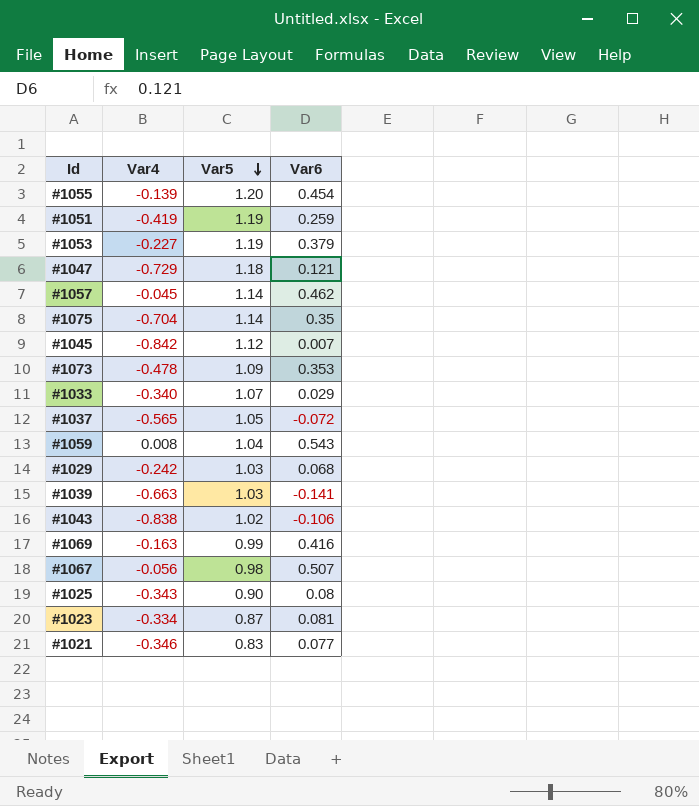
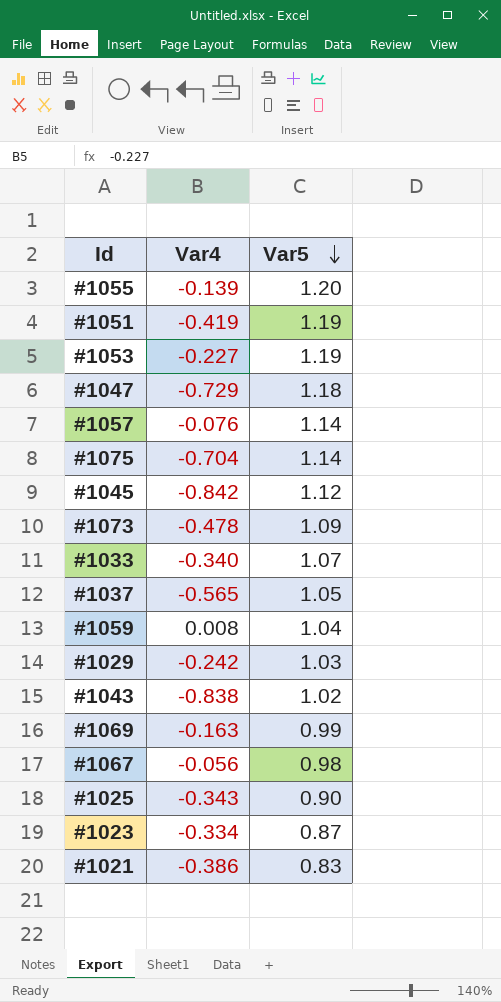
column Var6 | position: 4 -> none
row #1039: -0.663 | 1.03 | -0.141 -> none
#1057 | Var4: -0.045 -> -0.076
#1021 | Var4: -0.346 -> -0.386

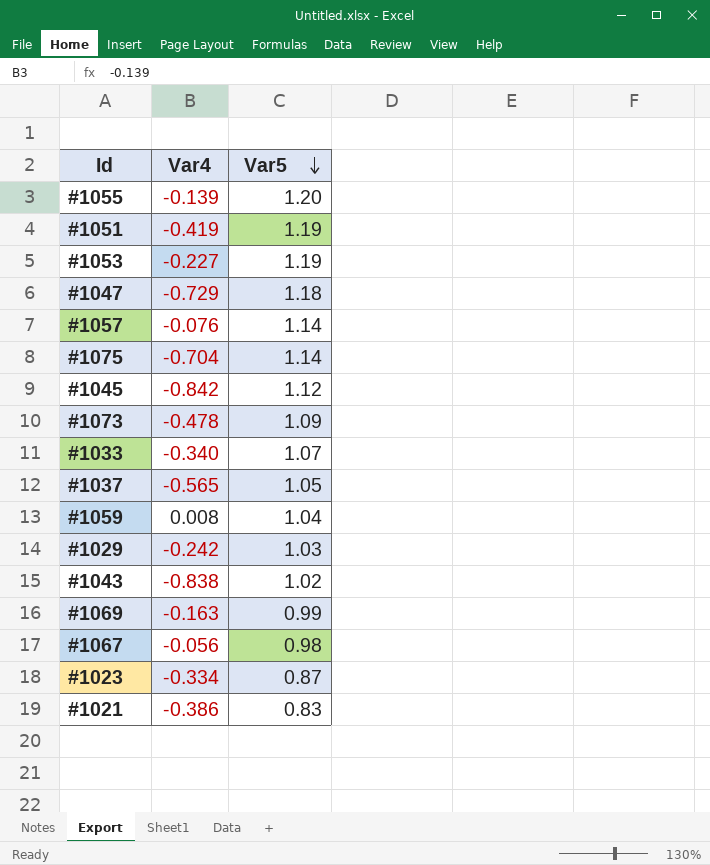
row #1025: -0.343 | 0.90 -> none

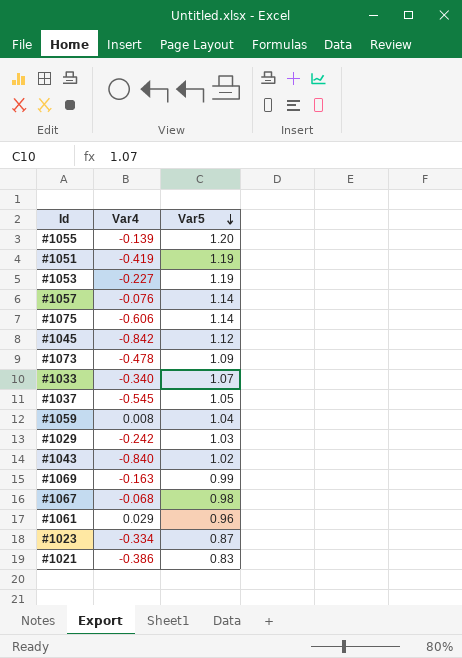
row #1047: -0.729 | 1.18 -> none
#1075 | Var4: -0.704 -> -0.606
#1037 | Var4: -0.565 -> -0.545
#1043 | Var4: -0.838 -> -0.840
#1067 | Var4: -0.056 -> -0.068
row #1061: none -> 0.029 | 0.96

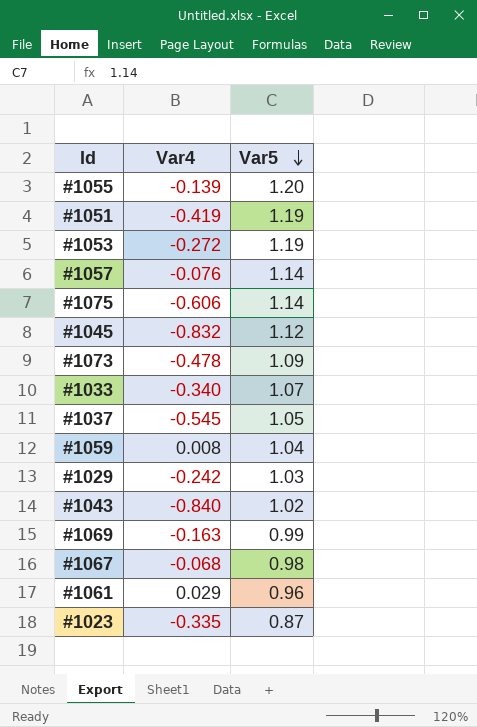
row #1021: -0.386 | 0.83 -> none
#1053 | Var4: -0.227 -> -0.272
#1045 | Var4: -0.842 -> -0.832
#1023 | Var4: -0.334 -> -0.335

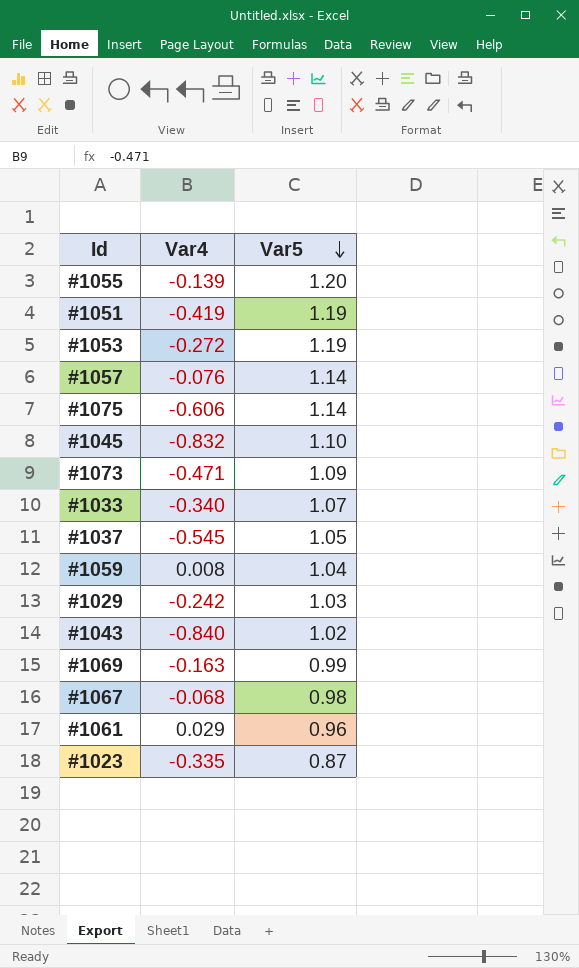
#1045 | Var5: 1.12 -> 1.10
#1073 | Var4: -0.478 -> -0.471

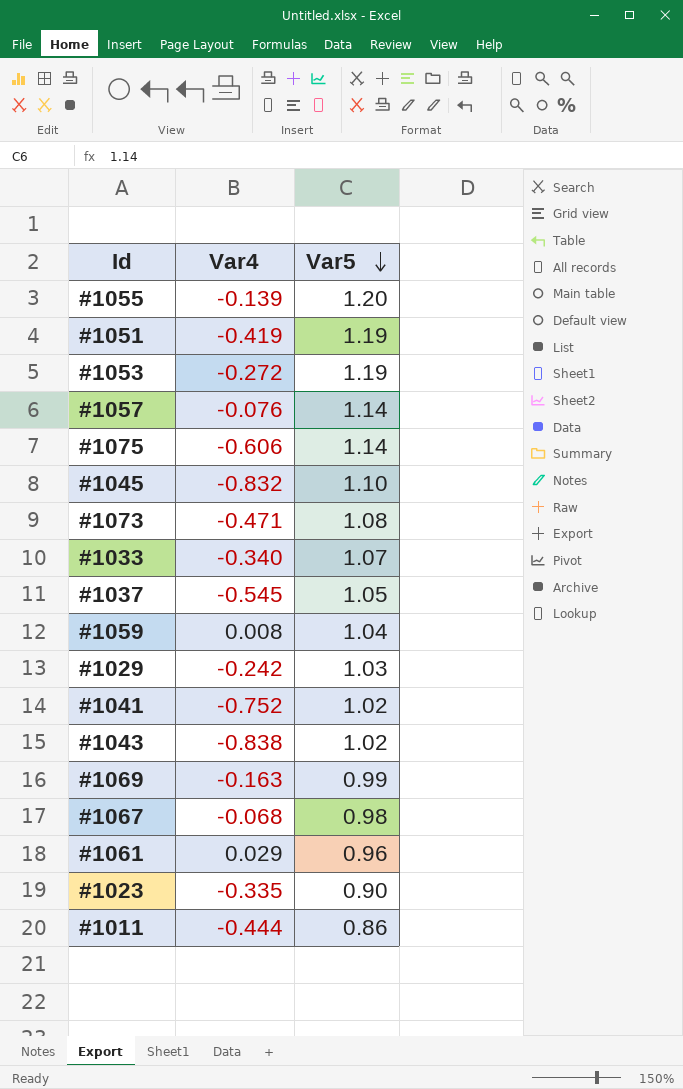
#1073 | Var5: 1.09 -> 1.08
row #1041: none -> -0.752 | 1.02
#1043 | Var4: -0.840 -> -0.838
#1023 | Var5: 0.87 -> 0.90
row #1011: none -> -0.444 | 0.86

